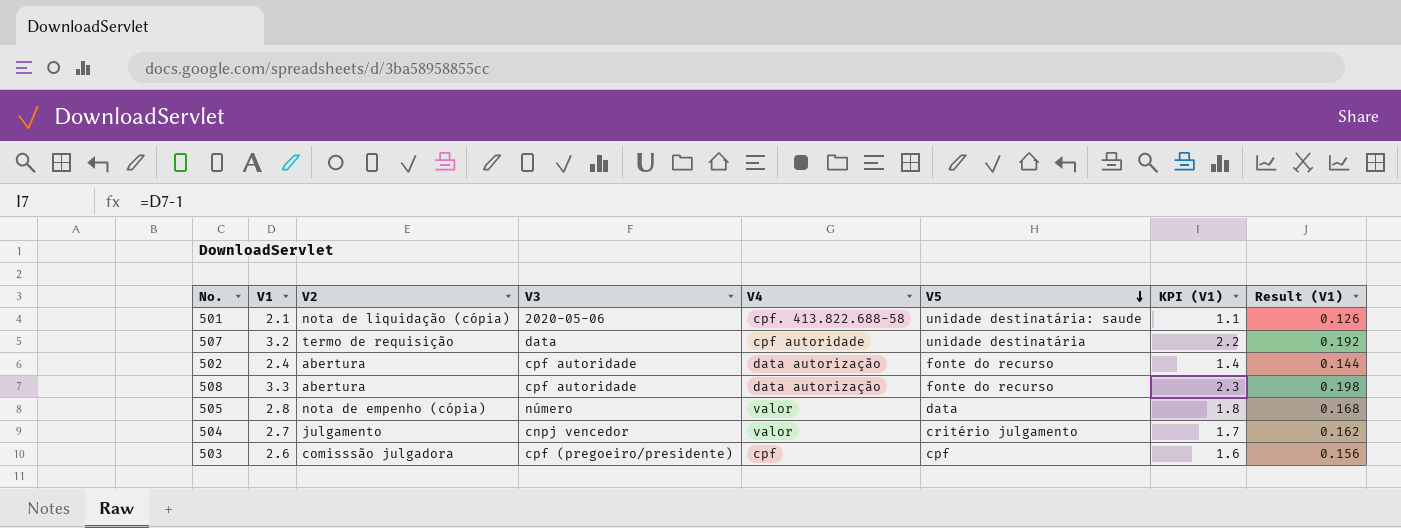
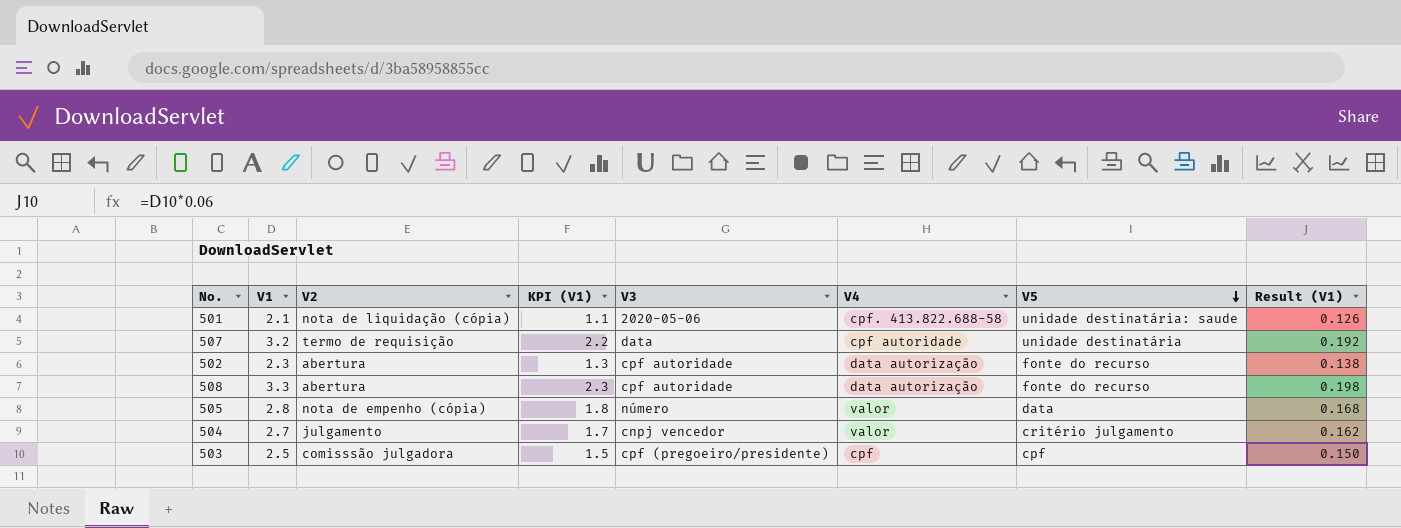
column KPI (V1) | position: 7 -> 4
502 | V1: 2.4 -> 2.3
502 | KPI (V1): 1.4 -> 1.3
502 | Result (V1): 0.144 -> 0.138
503 | V1: 2.6 -> 2.5
503 | KPI (V1): 1.6 -> 1.5
503 | Result (V1): 0.156 -> 0.150

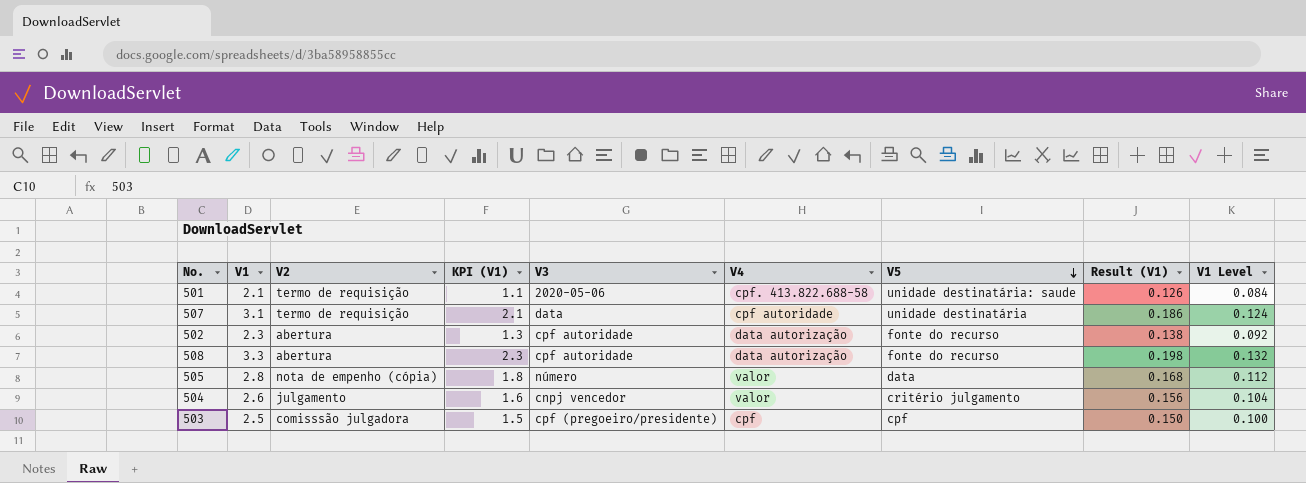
column V1 Level | formula: none -> [V1] * 0.04
501 | V2: nota de liquidação (cópia) -> termo de requisição
507 | V1: 3.2 -> 3.1
507 | KPI (V1): 2.2 -> 2.1
507 | Result (V1): 0.192 -> 0.186
504 | V1: 2.7 -> 2.6
504 | KPI (V1): 1.7 -> 1.6
504 | Result (V1): 0.162 -> 0.156

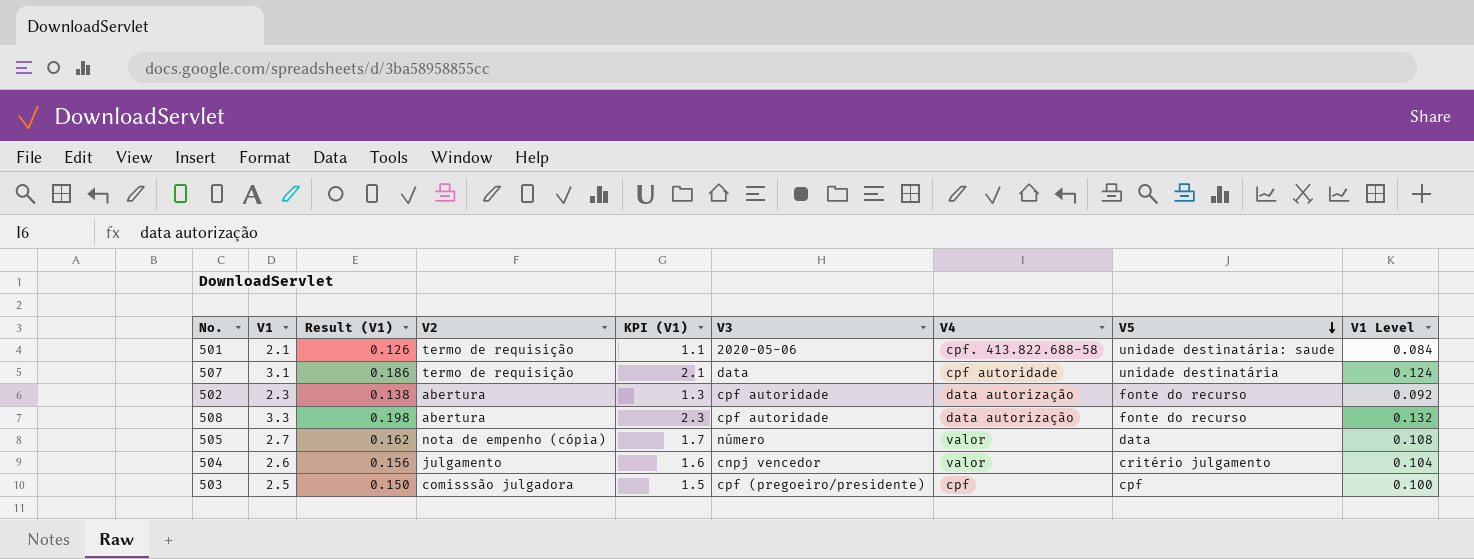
column Result (V1) | position: 8 -> 3
505 | V1: 2.8 -> 2.7
505 | Result (V1): 0.168 -> 0.162
505 | KPI (V1): 1.8 -> 1.7
505 | V1 Level: 0.112 -> 0.108

